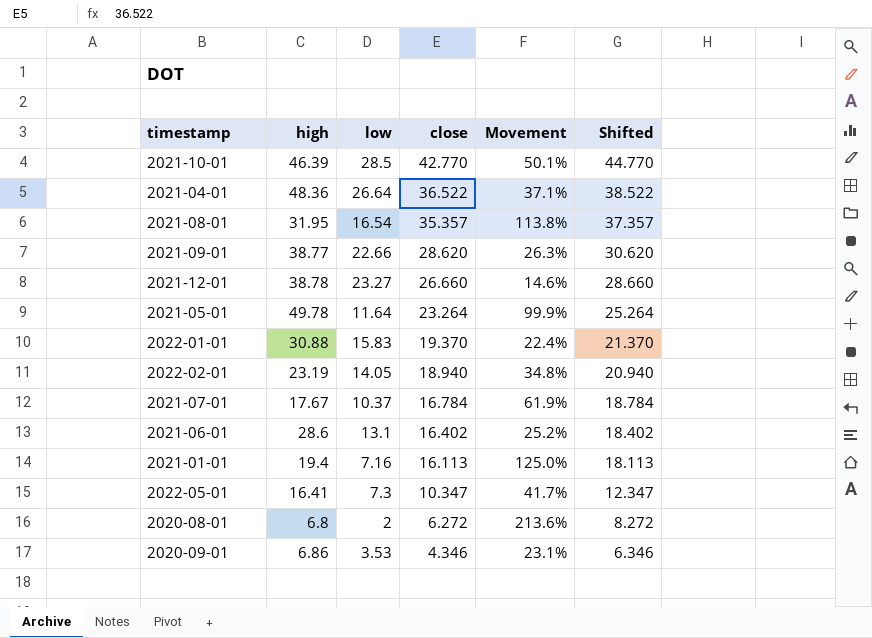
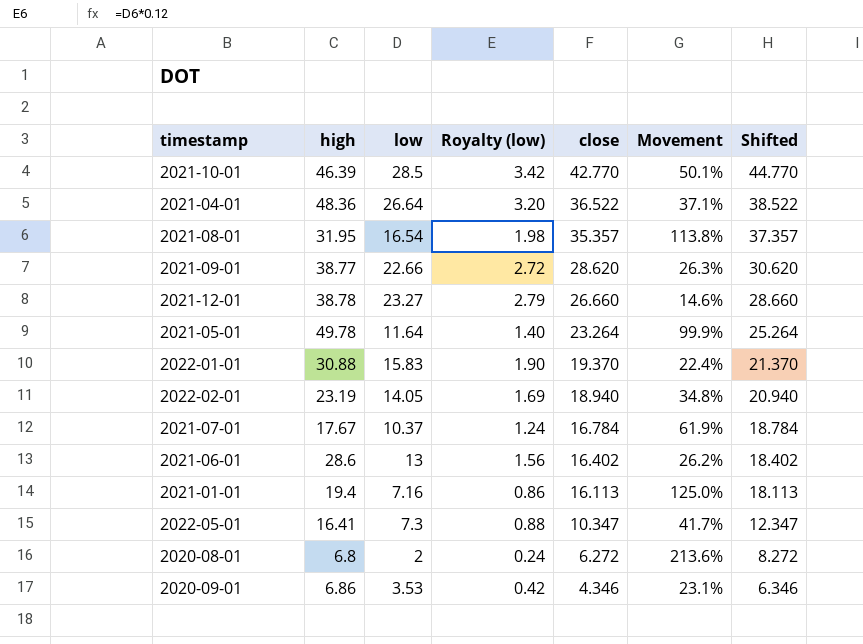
column Royalty (low) | formula: none -> [low] * 0.12
2021-06-01 | low: 13.1 -> 13
2021-06-01 | Movement: 25.2% -> 26.2%

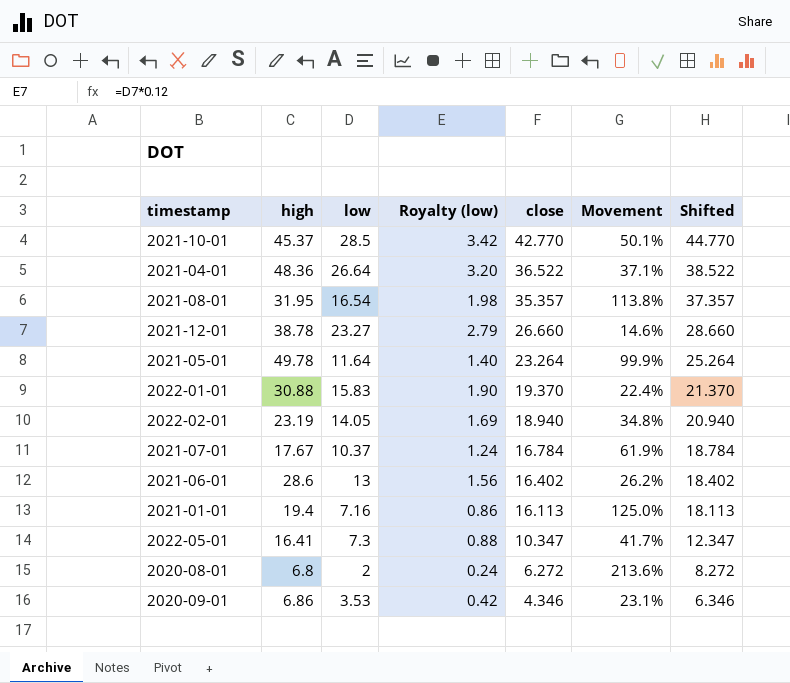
row 2021-09-01: 38.77 | 22.66 | 2.72 | 28.620 | 26.3% | 30.620 -> none
2021-10-01 | high: 46.39 -> 45.37

